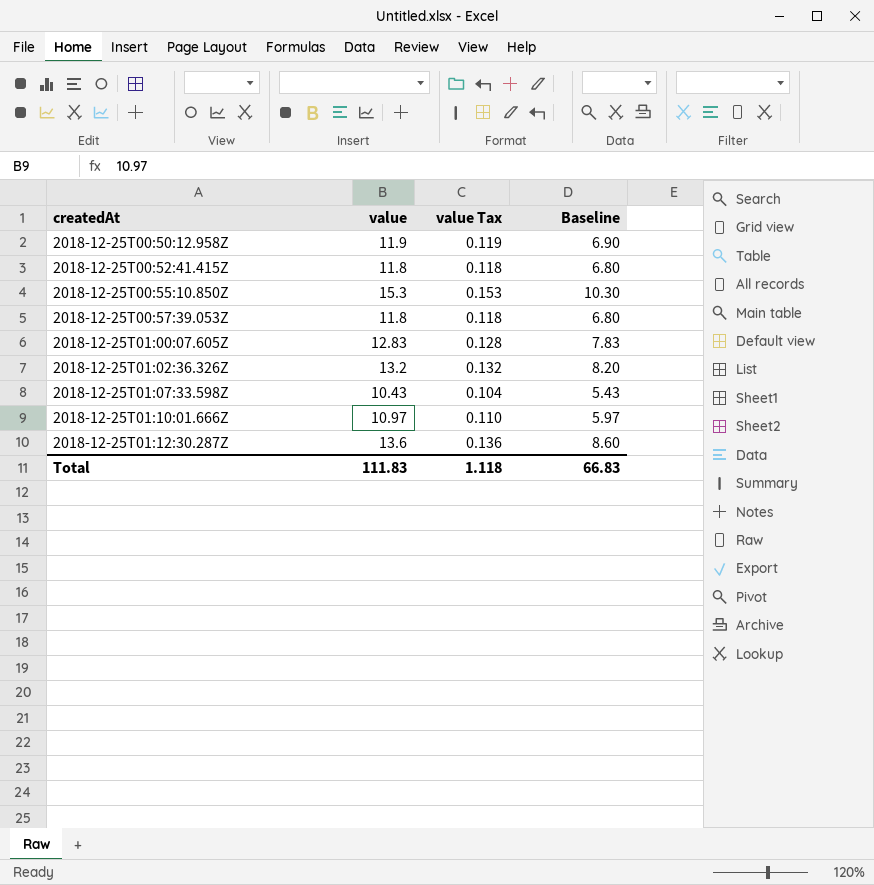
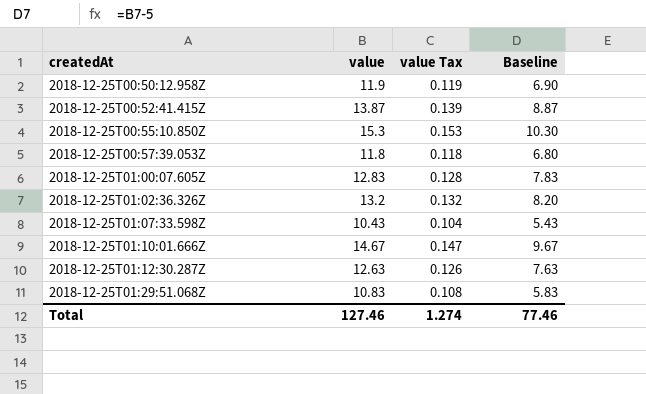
2018-12-25T00:52:41.415Z | value: 11.8 -> 13.87
2018-12-25T00:52:41.415Z | value Tax: 0.118 -> 0.139
2018-12-25T00:52:41.415Z | Baseline: 6.80 -> 8.87
2018-12-25T01:10:01.666Z | value: 10.97 -> 14.67
2018-12-25T01:10:01.666Z | value Tax: 0.110 -> 0.147
2018-12-25T01:10:01.666Z | Baseline: 5.97 -> 9.67
2018-12-25T01:12:30.287Z | value: 13.6 -> 12.63
2018-12-25T01:12:30.287Z | value Tax: 0.136 -> 0.126
2018-12-25T01:12:30.287Z | Baseline: 8.60 -> 7.63
row 2018-12-25T01:29:51.068Z: none -> 10.83 | 0.108 | 5.83
Total | value: 111.83 -> 127.46
Total | value Tax: 1.118 -> 1.274
Total | Baseline: 66.83 -> 77.46

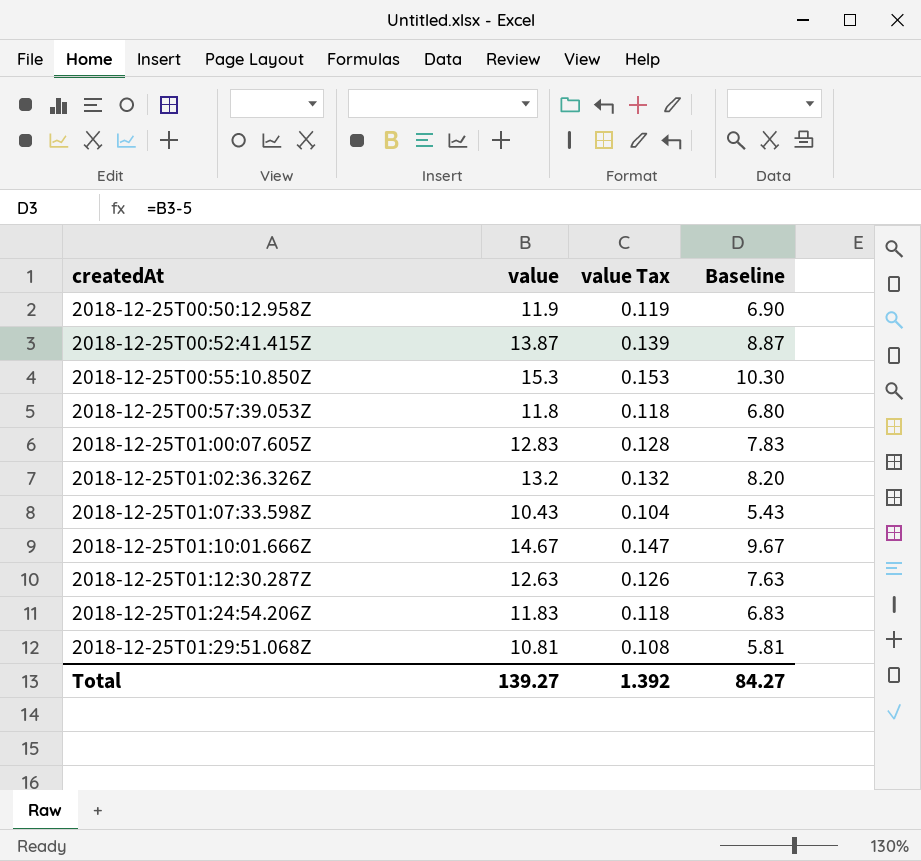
row 2018-12-25T01:24:54.206Z: none -> 11.83 | 0.118 | 6.83
2018-12-25T01:29:51.068Z | value: 10.83 -> 10.81
2018-12-25T01:29:51.068Z | Baseline: 5.83 -> 5.81
Total | value: 127.46 -> 139.27
Total | value Tax: 1.274 -> 1.392
Total | Baseline: 77.46 -> 84.27

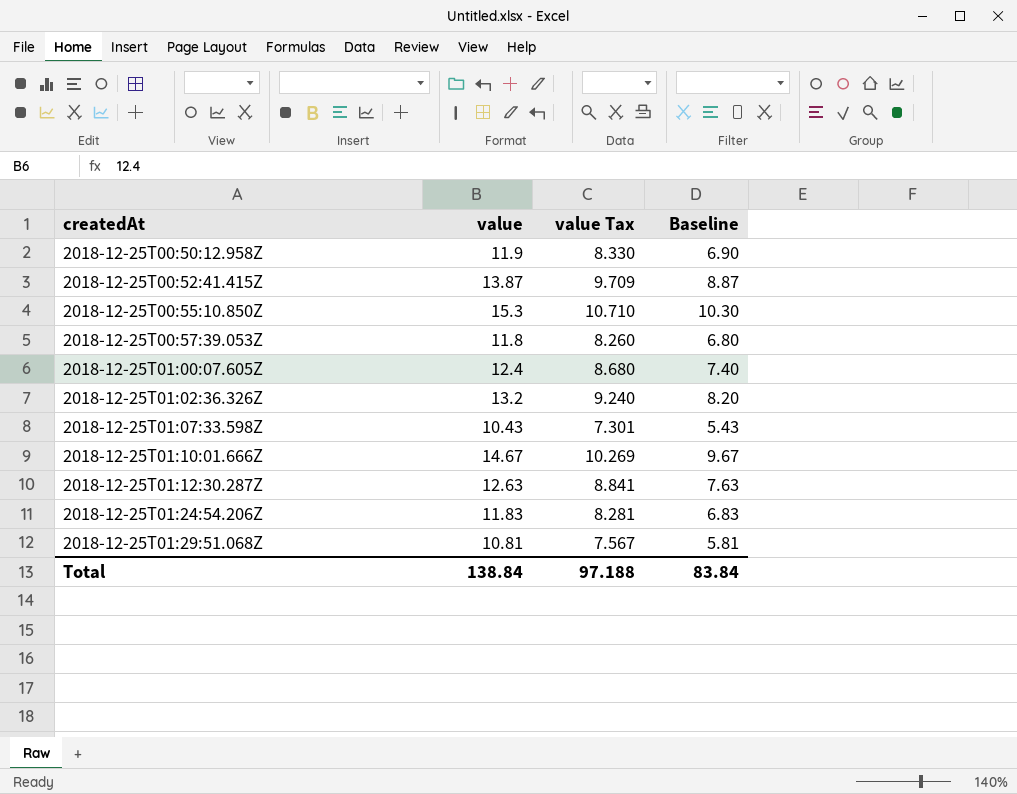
column value Tax | formula: [value] * 0.01 -> [value] * 0.7
2018-12-25T01:00:07.605Z | value: 12.83 -> 12.4
2018-12-25T01:00:07.605Z | Baseline: 7.83 -> 7.40
Total | value: 139.27 -> 138.84
Total | value Tax: 1.392 -> 97.188
Total | Baseline: 84.27 -> 83.84

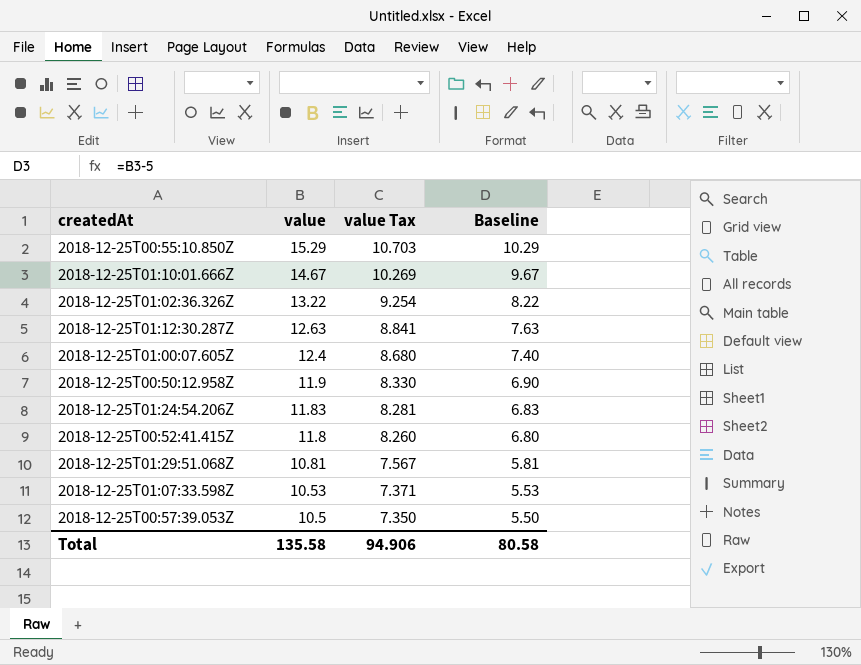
row order: createdAt ascending -> value descending
2018-12-25T00:55:10.850Z | value: 15.3 -> 15.29
2018-12-25T00:55:10.850Z | value Tax: 10.710 -> 10.703
2018-12-25T00:55:10.850Z | Baseline: 10.30 -> 10.29
2018-12-25T01:02:36.326Z | value: 13.2 -> 13.22
2018-12-25T01:02:36.326Z | value Tax: 9.240 -> 9.254
2018-12-25T01:02:36.326Z | Baseline: 8.20 -> 8.22
2018-12-25T00:52:41.415Z | value: 13.87 -> 11.8
2018-12-25T00:52:41.415Z | value Tax: 9.709 -> 8.260
2018-12-25T00:52:41.415Z | Baseline: 8.87 -> 6.80
2018-12-25T01:07:33.598Z | value: 10.43 -> 10.53
2018-12-25T01:07:33.598Z | value Tax: 7.301 -> 7.371
2018-12-25T01:07:33.598Z | Baseline: 5.43 -> 5.53
2018-12-25T00:57:39.053Z | value: 11.8 -> 10.5
2018-12-25T00:57:39.053Z | value Tax: 8.260 -> 7.350
2018-12-25T00:57:39.053Z | Baseline: 6.80 -> 5.50
Total | value: 138.84 -> 135.58
Total | value Tax: 97.188 -> 94.906
Total | Baseline: 83.84 -> 80.58

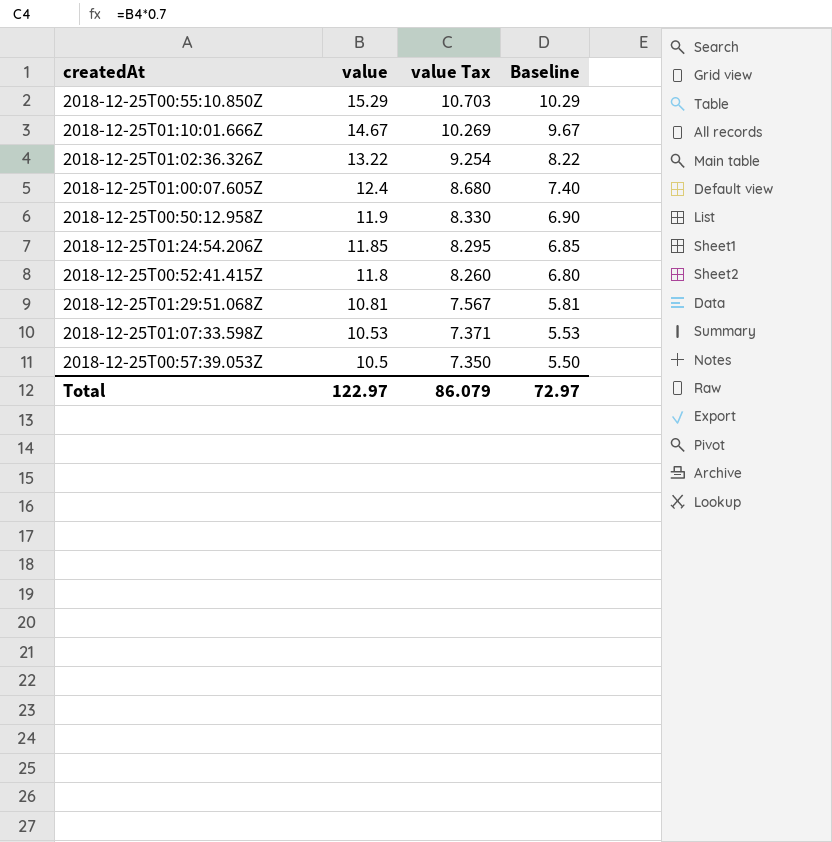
row 2018-12-25T01:12:30.287Z: 12.63 | 8.841 | 7.63 -> none
2018-12-25T01:24:54.206Z | value: 11.83 -> 11.85
2018-12-25T01:24:54.206Z | value Tax: 8.281 -> 8.295
2018-12-25T01:24:54.206Z | Baseline: 6.83 -> 6.85
Total | value: 135.58 -> 122.97
Total | value Tax: 94.906 -> 86.079
Total | Baseline: 80.58 -> 72.97

